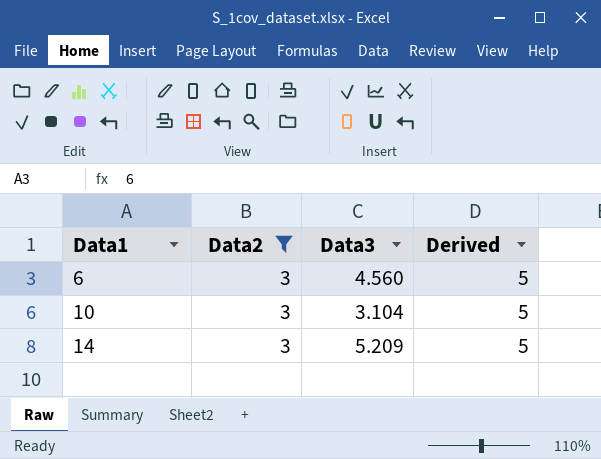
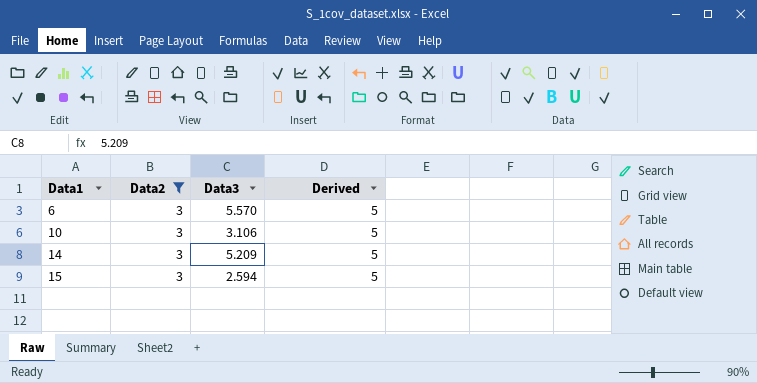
6 | Data3: 4.560 -> 5.570
10 | Data3: 3.104 -> 3.106
row 15: none -> 3 | 2.594 | 5

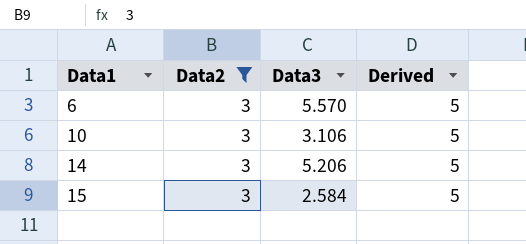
14 | Data3: 5.209 -> 5.206
15 | Data3: 2.594 -> 2.584

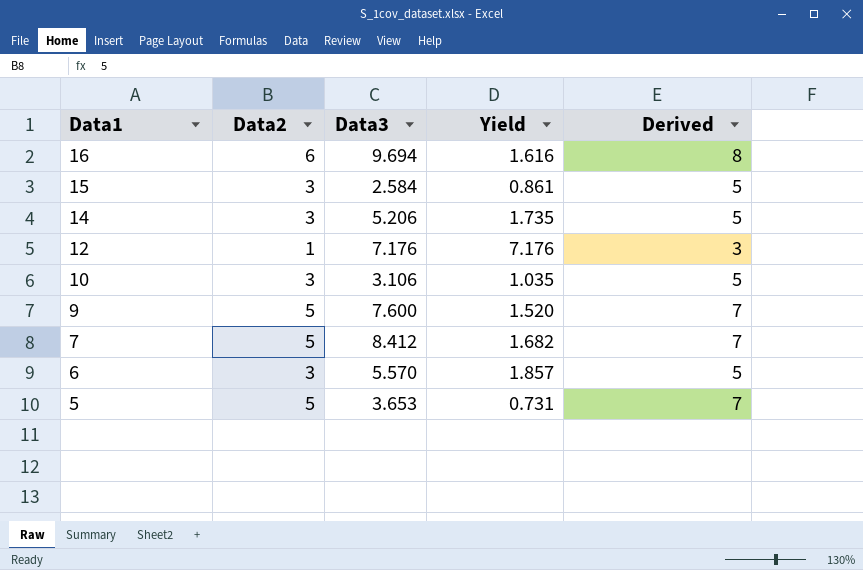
filter: Data2 = 3 -> none
row order: Data1 ascending -> Data1 descending
column Yield | formula: none -> [Data3] / [Data2]

